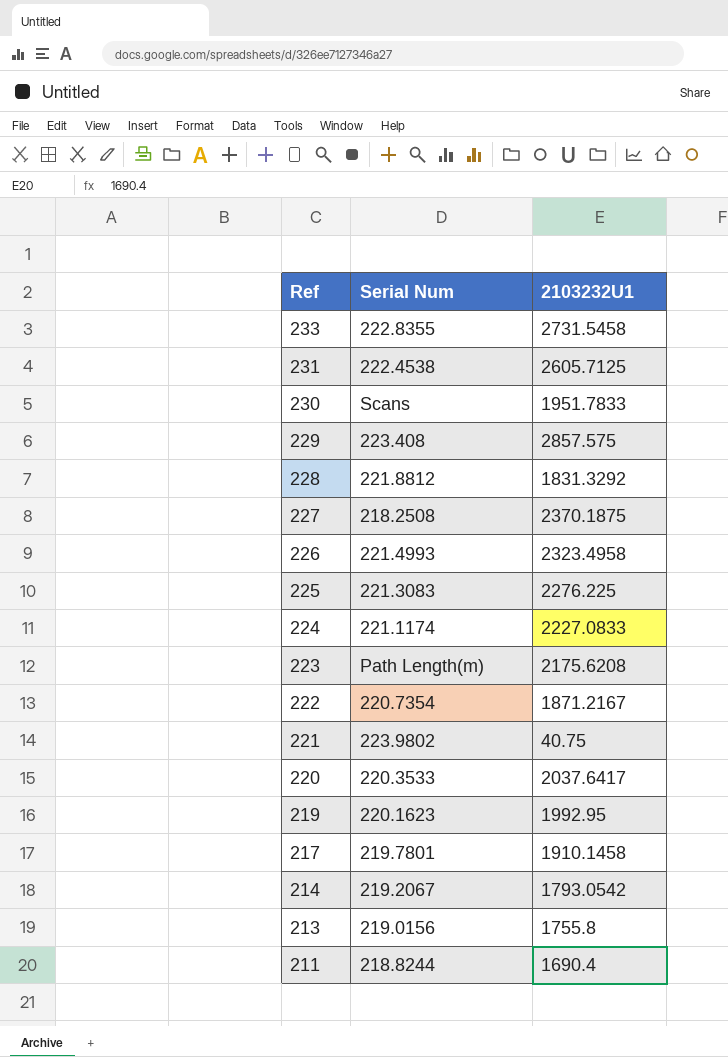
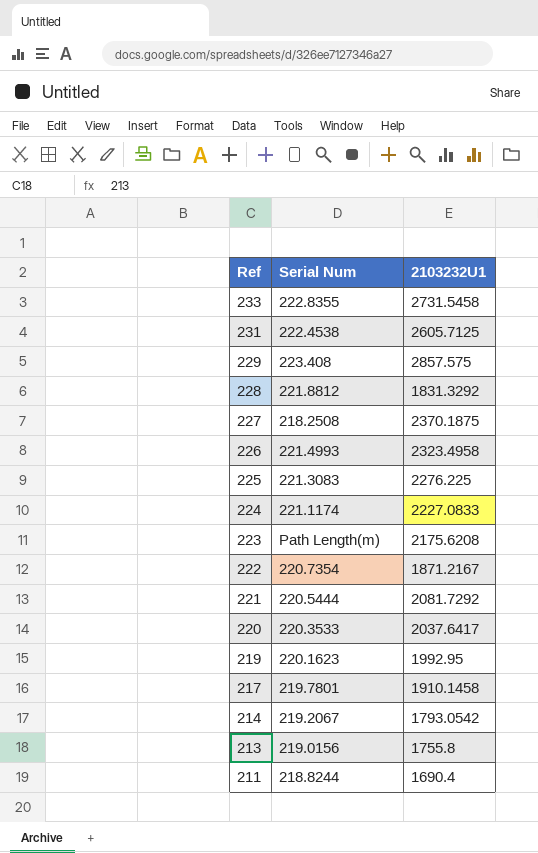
row 230: Scans | 1951.7833 -> none
221 | Serial Num: 223.9802 -> 220.5444
221 | 2103232U1: 40.75 -> 2081.7292

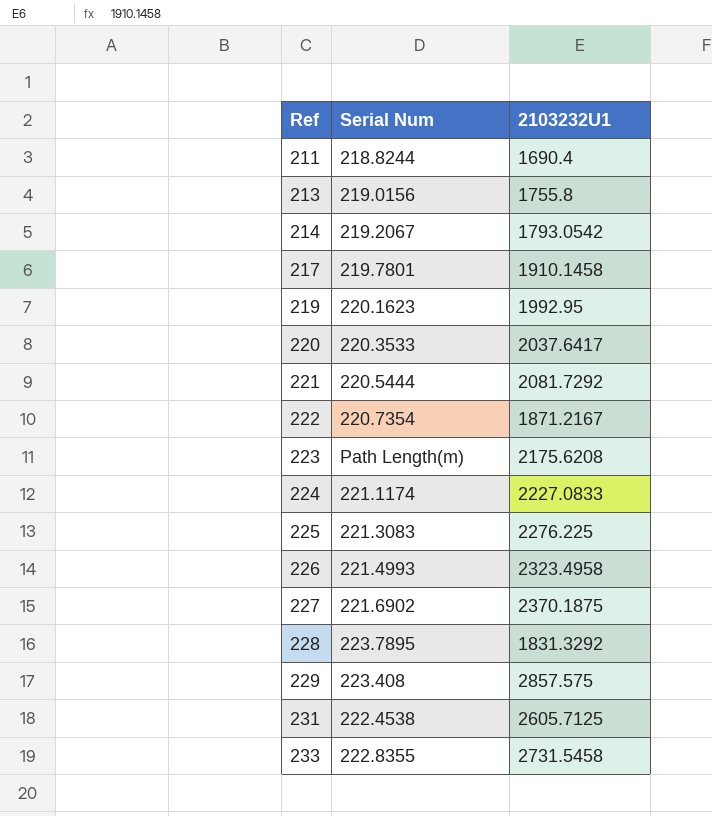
row order: Ref descending -> Ref ascending
227 | Serial Num: 218.2508 -> 221.6902
228 | Serial Num: 221.8812 -> 223.7895

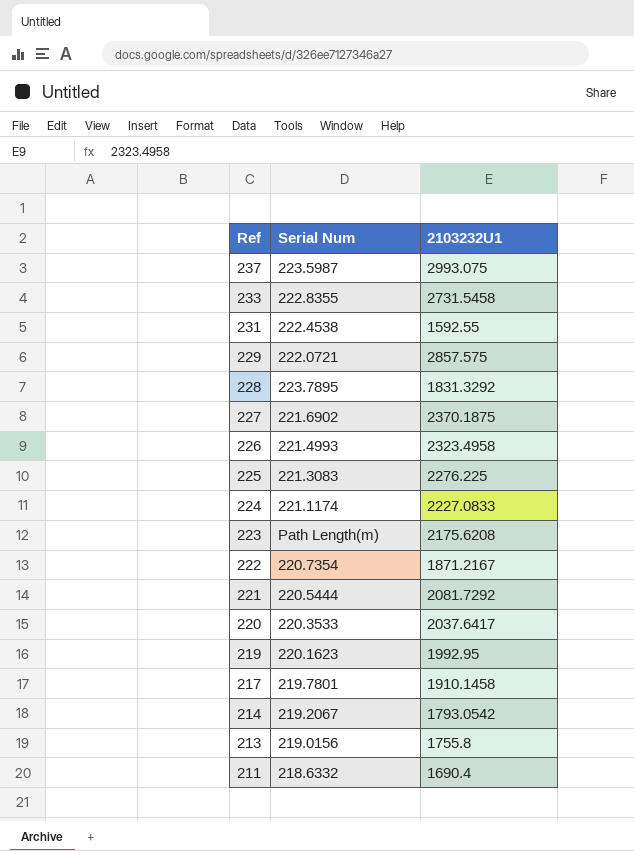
row order: Ref ascending -> Ref descending
row 237: none -> 223.5987 | 2993.075
231 | 2103232U1: 2605.7125 -> 1592.55
229 | Serial Num: 223.408 -> 222.0721
211 | Serial Num: 218.8244 -> 218.6332

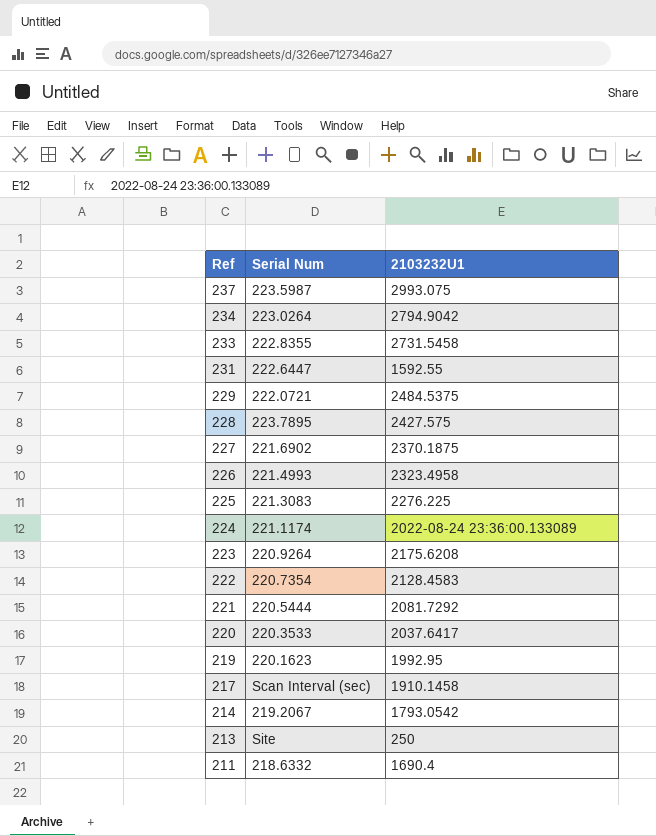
row 234: none -> 223.0264 | 2794.9042
231 | Serial Num: 222.4538 -> 222.6447
229 | 2103232U1: 2857.575 -> 2484.5375
228 | 2103232U1: 1831.3292 -> 2427.575
224 | 2103232U1: 2227.0833 -> 2022-08-24 23:36:00.133089
223 | Serial Num: Path Length(m) -> 220.9264
222 | 2103232U1: 1871.2167 -> 2128.4583
217 | Serial Num: 219.7801 -> Scan Interval (sec)
213 | Serial Num: 219.0156 -> Site
213 | 2103232U1: 1755.8 -> 250

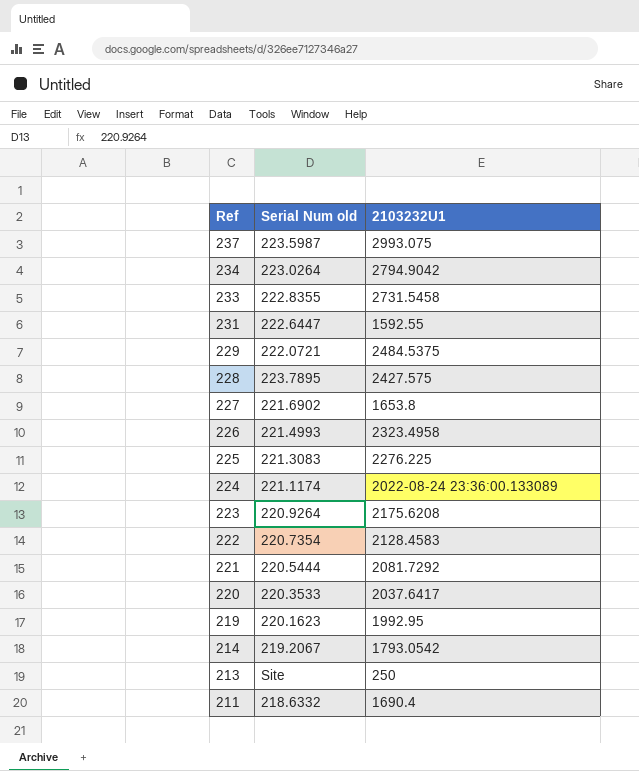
column name: Serial Num -> Serial Num old
row 217: Scan Interval (sec) | 1910.1458 -> none
227 | 2103232U1: 2370.1875 -> 1653.8

